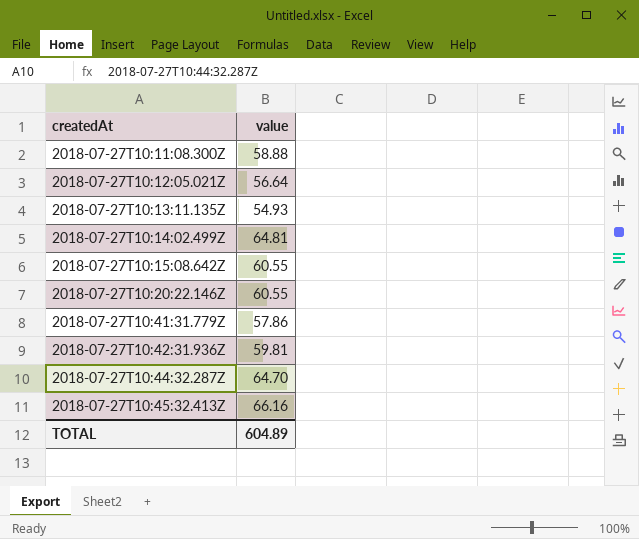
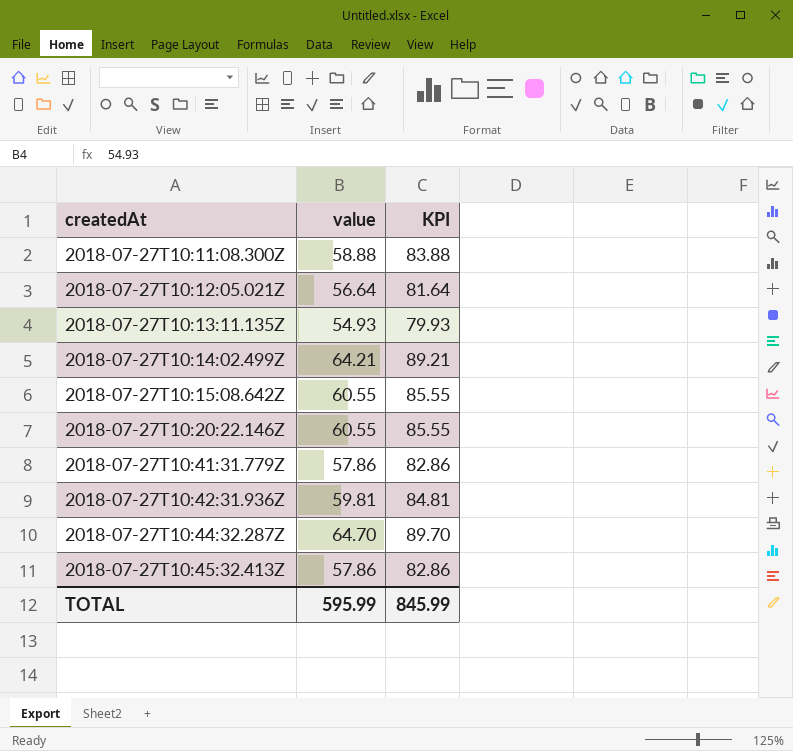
column KPI | formula: none -> [value] + 25
2018-07-27T10:14:02.499Z | value: 64.81 -> 64.21
2018-07-27T10:45:32.413Z | value: 66.16 -> 57.86
TOTAL | value: 604.89 -> 595.99

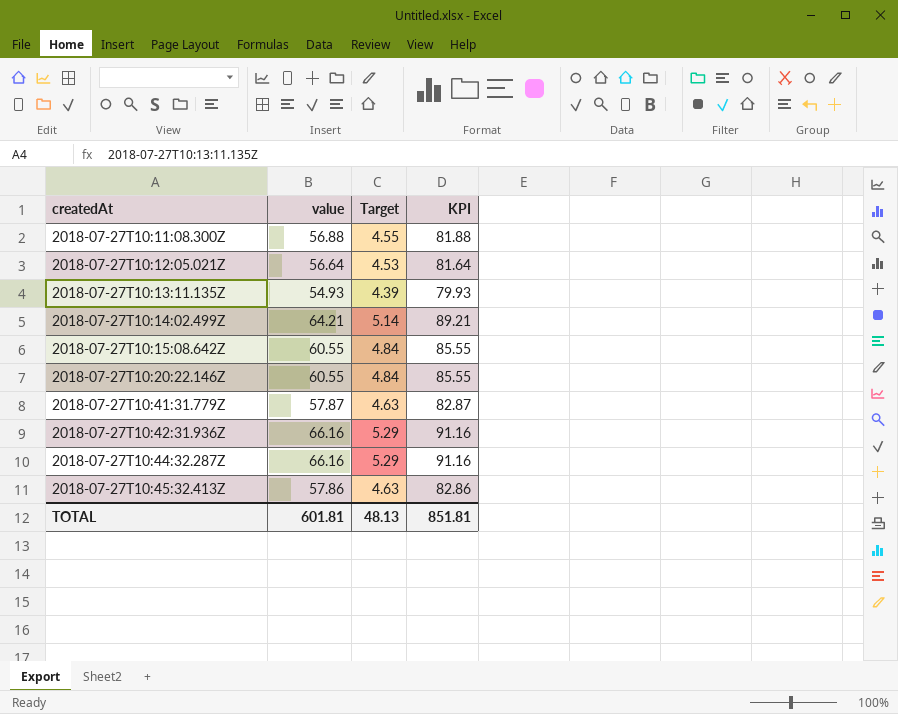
column Target | formula: none -> [value] * 0.08
2018-07-27T10:11:08.300Z | value: 58.88 -> 56.88
2018-07-27T10:11:08.300Z | KPI: 83.88 -> 81.88
2018-07-27T10:41:31.779Z | value: 57.86 -> 57.87
2018-07-27T10:41:31.779Z | KPI: 82.86 -> 82.87
2018-07-27T10:42:31.936Z | value: 59.81 -> 66.16
2018-07-27T10:42:31.936Z | KPI: 84.81 -> 91.16
2018-07-27T10:44:32.287Z | value: 64.70 -> 66.16
2018-07-27T10:44:32.287Z | KPI: 89.70 -> 91.16
TOTAL | value: 595.99 -> 601.81
TOTAL | KPI: 845.99 -> 851.81

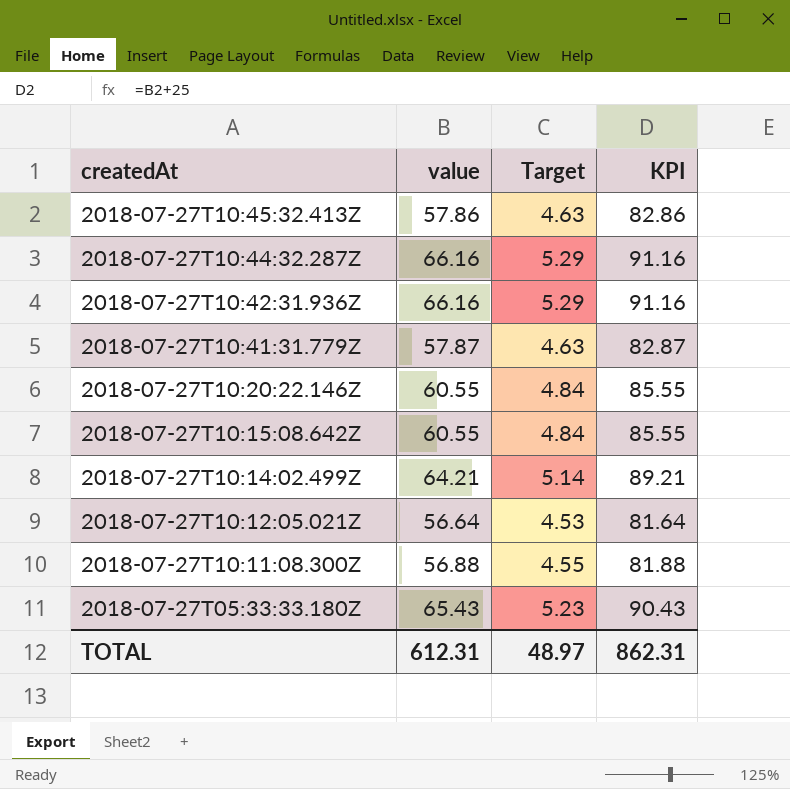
row order: createdAt ascending -> createdAt descending
row 2018-07-27T10:13:11.135Z: 54.93 | 4.39 | 79.93 -> none
row 2018-07-27T05:33:33.180Z: none -> 65.43 | 5.23 | 90.43
TOTAL | value: 601.81 -> 612.31
TOTAL | Target: 48.13 -> 48.97
TOTAL | KPI: 851.81 -> 862.31

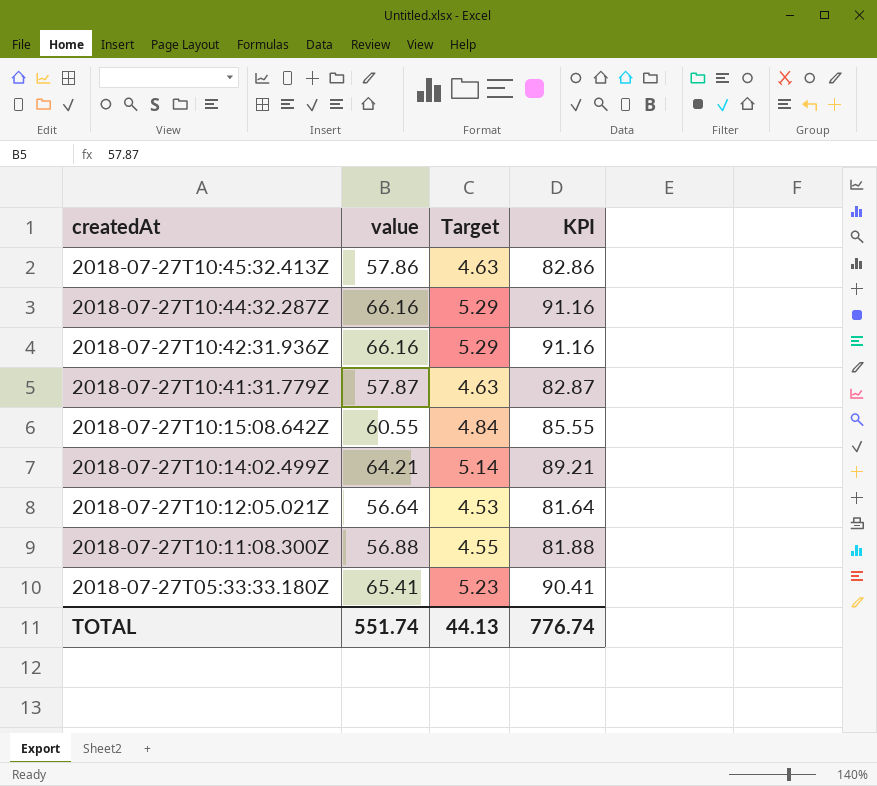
row 2018-07-27T10:20:22.146Z: 60.55 | 4.84 | 85.55 -> none
2018-07-27T05:33:33.180Z | value: 65.43 -> 65.41
2018-07-27T05:33:33.180Z | KPI: 90.43 -> 90.41
TOTAL | value: 612.31 -> 551.74
TOTAL | Target: 48.97 -> 44.13
TOTAL | KPI: 862.31 -> 776.74

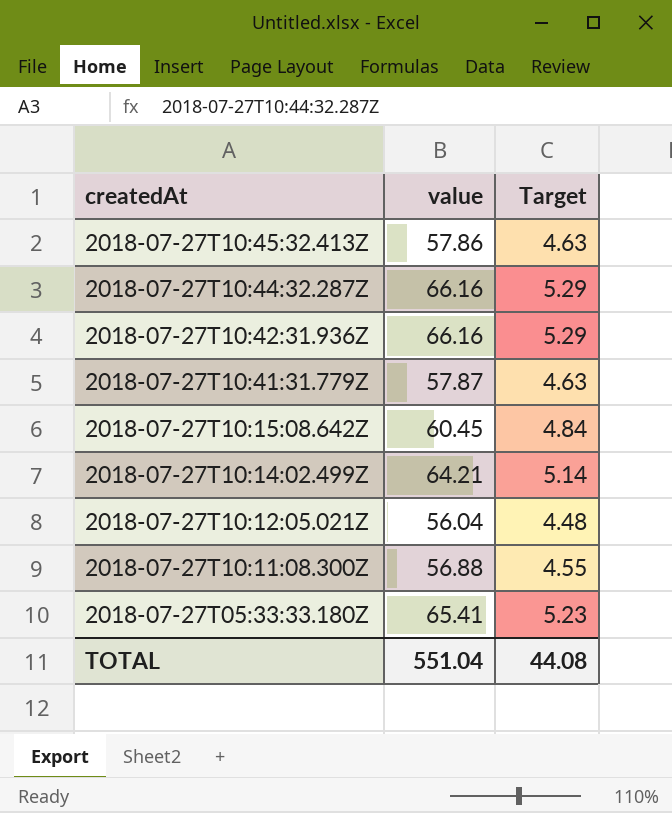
column KPI | formula: [value] + 25 -> none
2018-07-27T10:15:08.642Z | value: 60.55 -> 60.45
2018-07-27T10:12:05.021Z | value: 56.64 -> 56.04
2018-07-27T10:12:05.021Z | Target: 4.53 -> 4.48
TOTAL | value: 551.74 -> 551.04
TOTAL | Target: 44.13 -> 44.08

